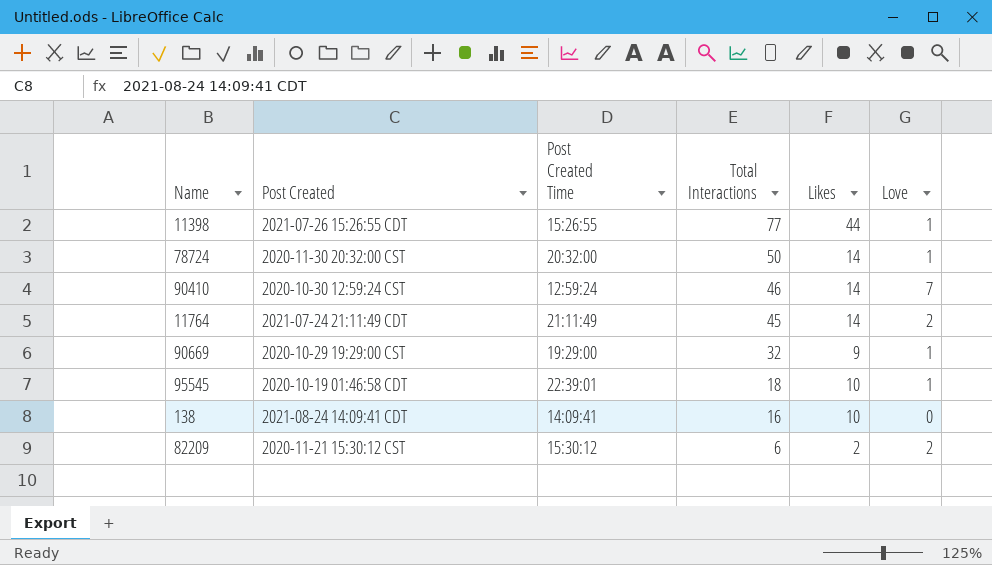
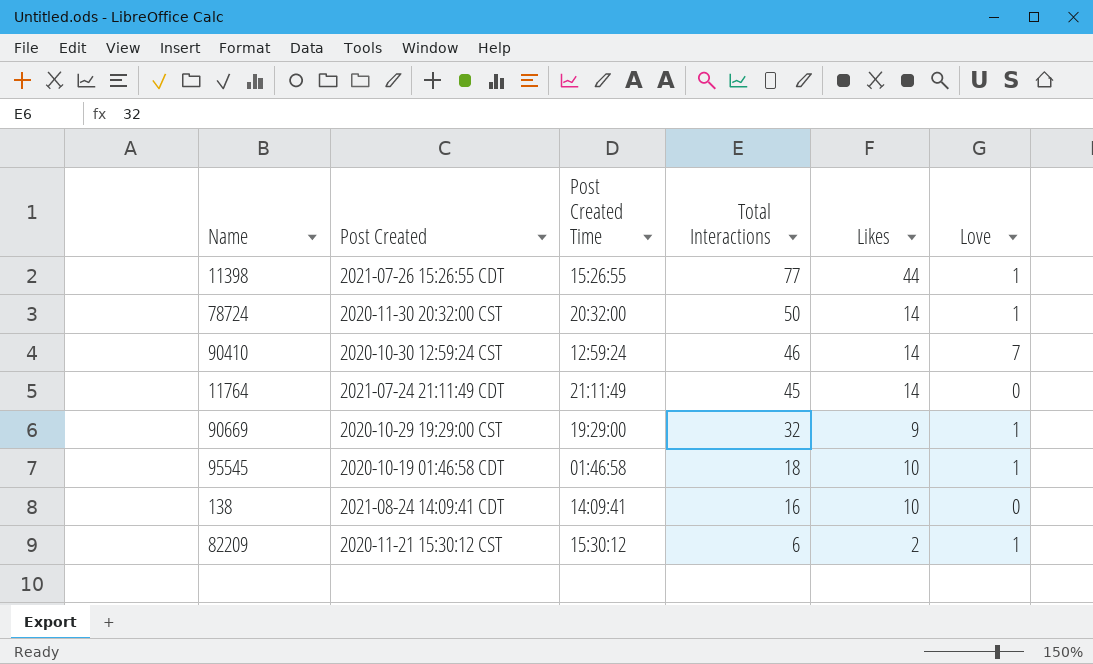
11764 | Love: 2 -> 0
95545 | Post Created Time: 22:39:01 -> 01:46:58
82209 | Love: 2 -> 1

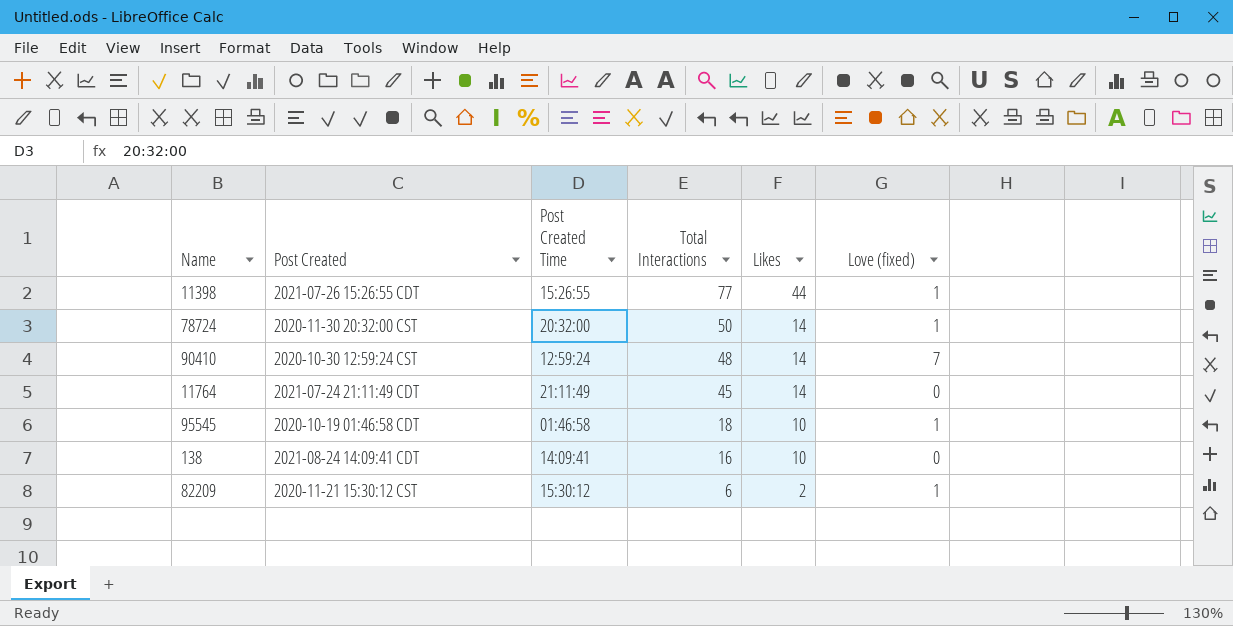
column name: Love -> Love (fixed)
row 90669: 2020-10-29 19:29:00 CST | 19:29:00 | 32 | 9 | 1 -> none
90410 | Total Interactions: 46 -> 48

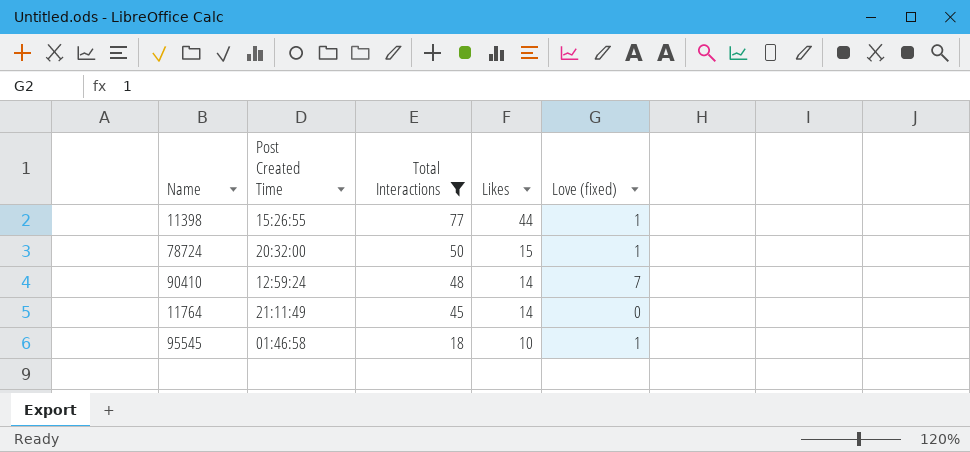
filter: none -> Total Interactions >= 18
column Post Created | position: 2 -> none
78724 | Likes: 14 -> 15

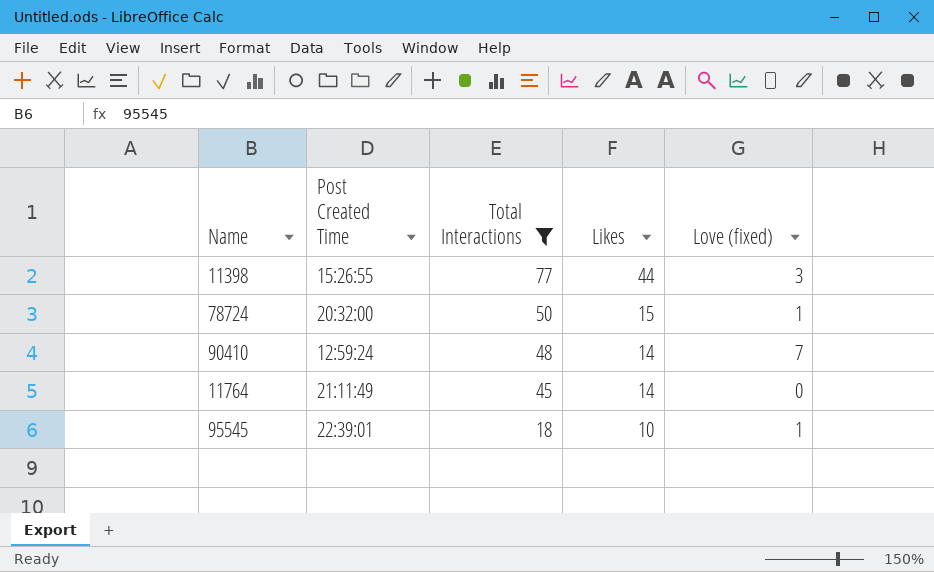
11398 | Love (fixed): 1 -> 3
95545 | Post Created Time: 01:46:58 -> 22:39:01

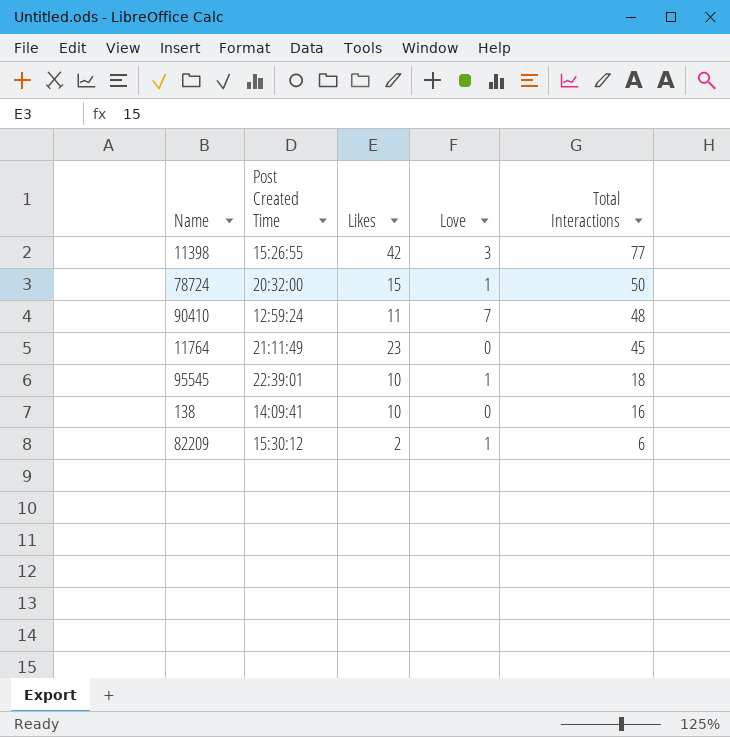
filter: Total Interactions >= 18 -> none
column name: Love (fixed) -> Love
column Total Interactions | position: 3 -> 5
11398 | Likes: 44 -> 42
90410 | Likes: 14 -> 11
11764 | Likes: 14 -> 23

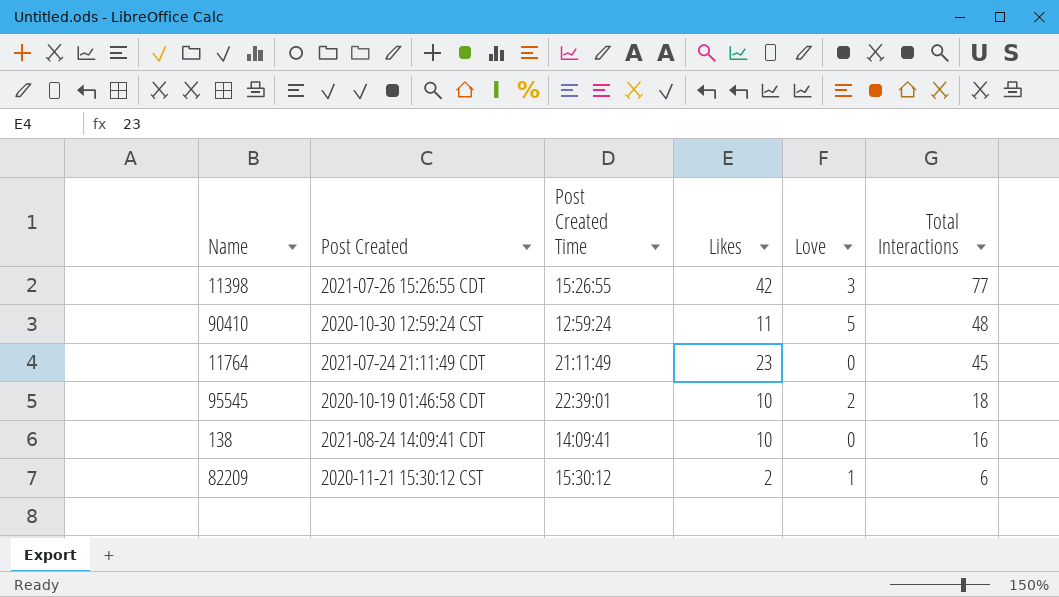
column Post Created | position: none -> 2
row 78724: 20:32:00 | 15 | 1 | 50 -> none
90410 | Love: 7 -> 5
95545 | Love: 1 -> 2

